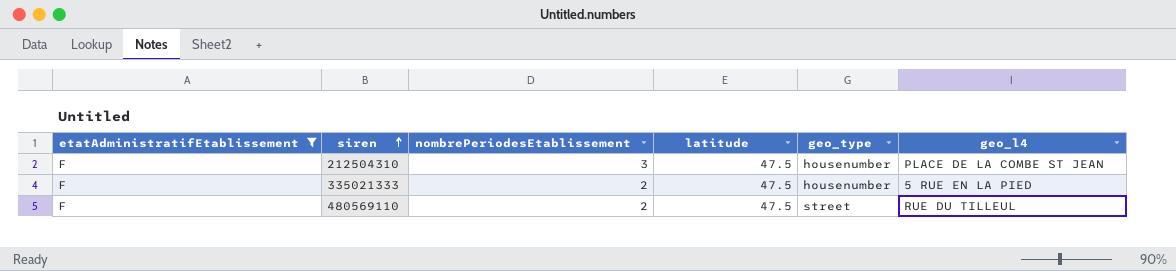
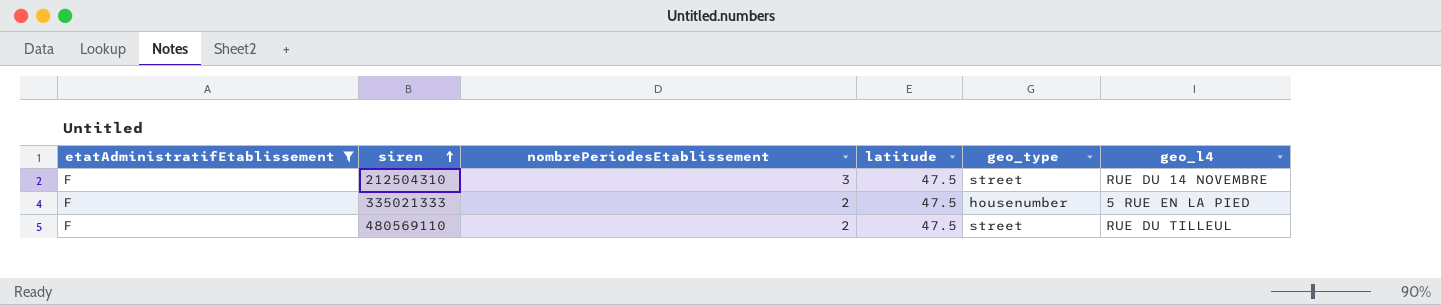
212504310 | geo_type: housenumber -> street
212504310 | geo_l4: PLACE DE LA COMBE ST JEAN -> RUE DU 14 NOVEMBRE

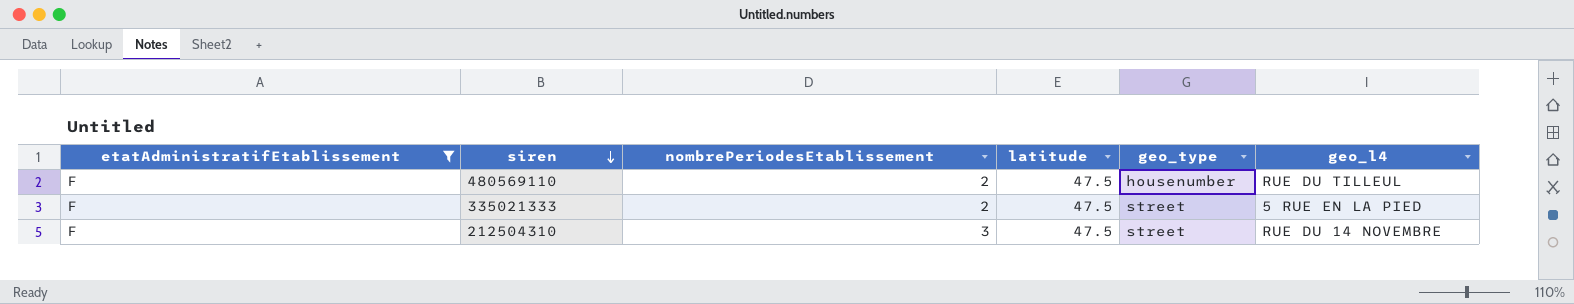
row order: siren ascending -> siren descending
480569110 | geo_type: street -> housenumber
335021333 | geo_type: housenumber -> street

